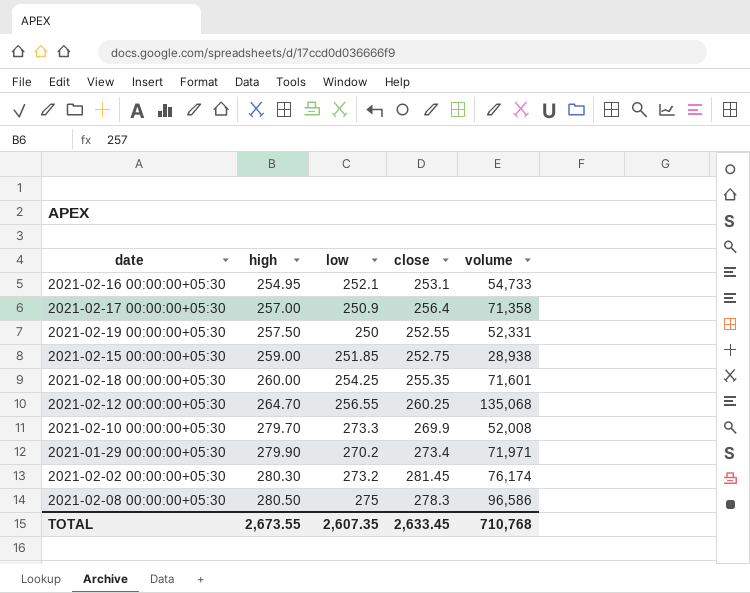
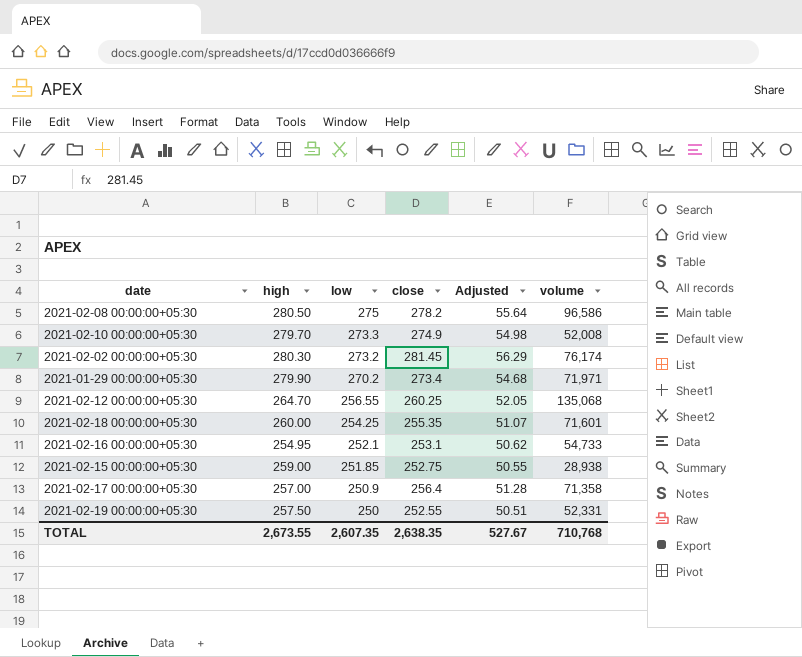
row order: high ascending -> low descending
column Adjusted | formula: none -> [close] * 0.2
2021-02-08 00:00:00+05:30 | close: 278.3 -> 278.2
2021-02-10 00:00:00+05:30 | close: 269.9 -> 274.9
TOTAL | close: 2,633.45 -> 2,638.35

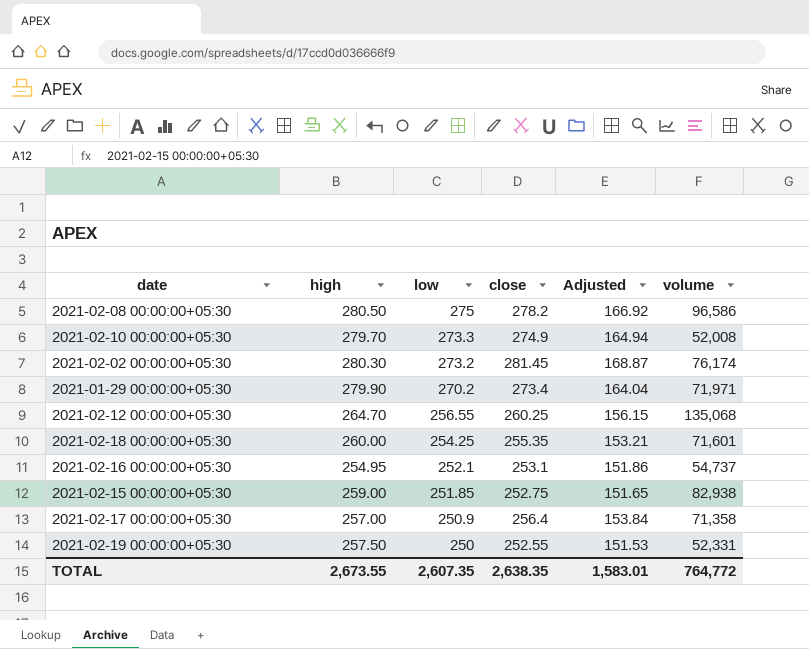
column Adjusted | formula: [close] * 0.2 -> [close] * 0.6
2021-02-16 00:00:00+05:30 | volume: 54,733 -> 54,737
2021-02-15 00:00:00+05:30 | volume: 28,938 -> 82,938
TOTAL | Adjusted: 527.67 -> 1,583.01
TOTAL | volume: 710,768 -> 764,772

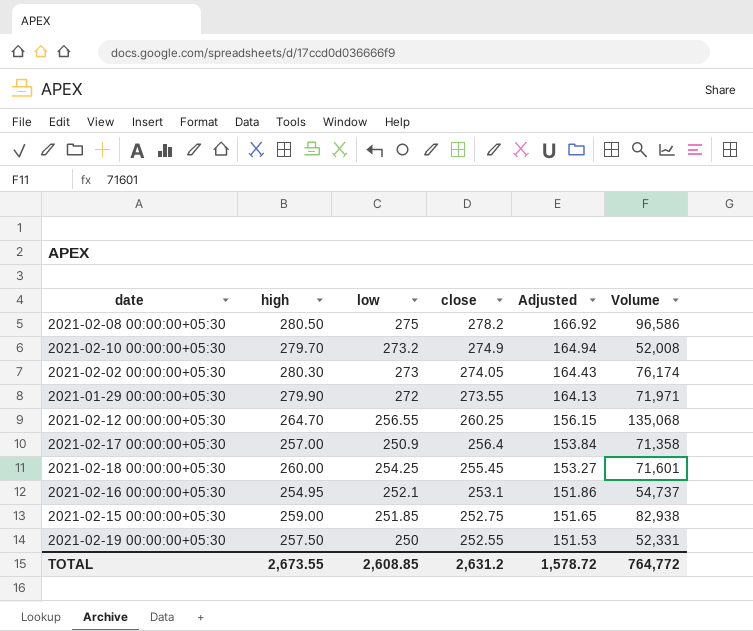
row order: low descending -> close descending
column name: volume -> Volume
2021-02-10 00:00:00+05:30 | low: 273.3 -> 273.2
2021-02-02 00:00:00+05:30 | low: 273.2 -> 273
2021-02-02 00:00:00+05:30 | close: 281.45 -> 274.05
2021-02-02 00:00:00+05:30 | Adjusted: 168.87 -> 164.43
2021-01-29 00:00:00+05:30 | low: 270.2 -> 272
2021-01-29 00:00:00+05:30 | close: 273.4 -> 273.55
2021-01-29 00:00:00+05:30 | Adjusted: 164.04 -> 164.13
2021-02-18 00:00:00+05:30 | close: 255.35 -> 255.45
2021-02-18 00:00:00+05:30 | Adjusted: 153.21 -> 153.27
TOTAL | low: 2,607.35 -> 2,608.85
TOTAL | close: 2,638.35 -> 2,631.2
TOTAL | Adjusted: 1,583.01 -> 1,578.72

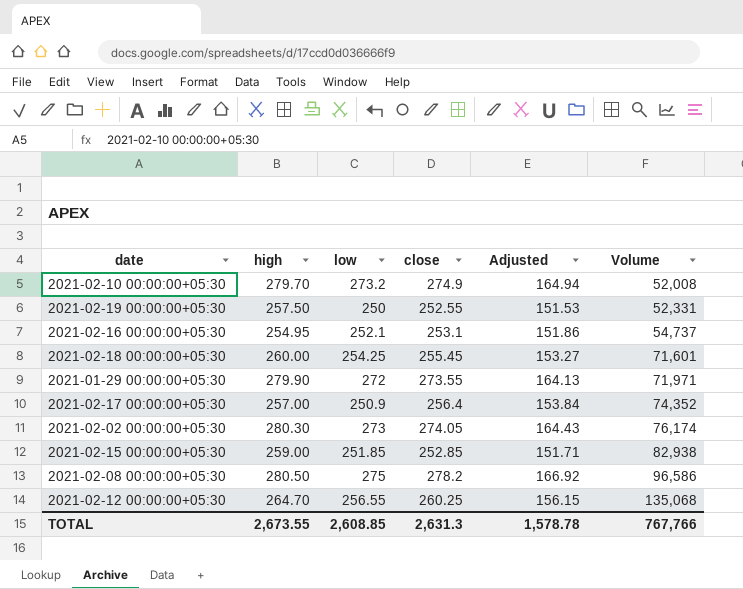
row order: close descending -> Volume ascending
2021-02-17 00:00:00+05:30 | Volume: 71,358 -> 74,352
2021-02-15 00:00:00+05:30 | close: 252.75 -> 252.85
2021-02-15 00:00:00+05:30 | Adjusted: 151.65 -> 151.71
TOTAL | close: 2,631.2 -> 2,631.3
TOTAL | Adjusted: 1,578.72 -> 1,578.78
TOTAL | Volume: 764,772 -> 767,766

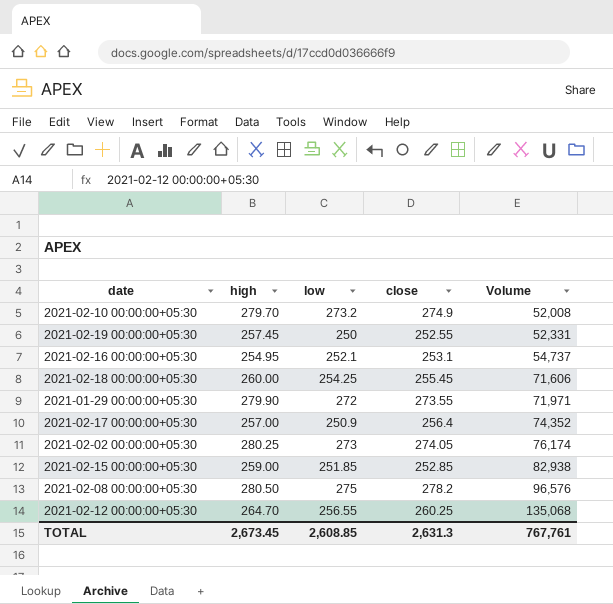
column Adjusted | formula: [close] * 0.6 -> none
2021-02-19 00:00:00+05:30 | high: 257.50 -> 257.45
2021-02-18 00:00:00+05:30 | Volume: 71,601 -> 71,606
2021-02-02 00:00:00+05:30 | high: 280.30 -> 280.25
2021-02-08 00:00:00+05:30 | Volume: 96,586 -> 96,576
TOTAL | high: 2,673.55 -> 2,673.45
TOTAL | Volume: 767,766 -> 767,761

